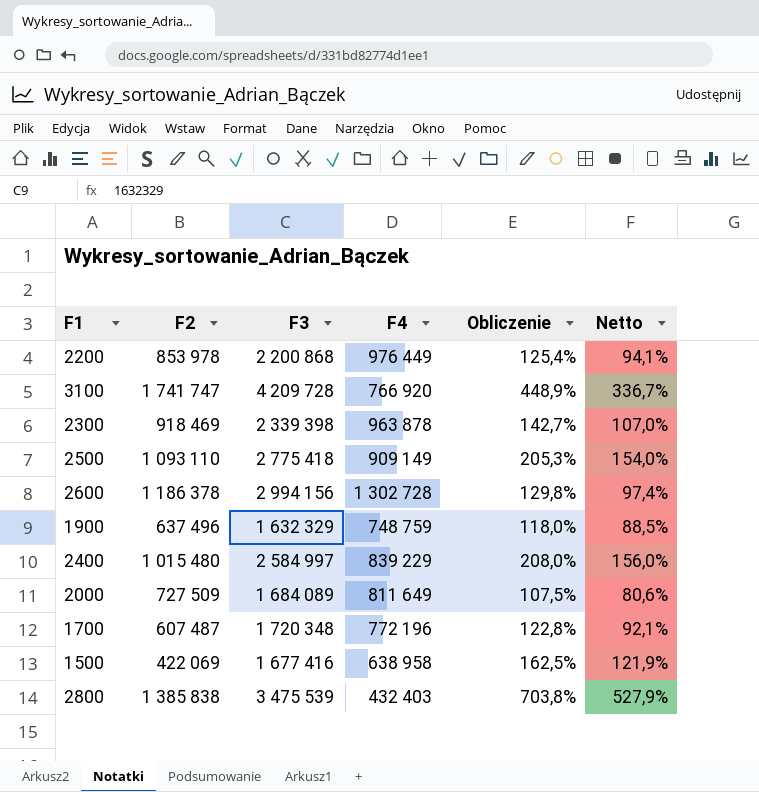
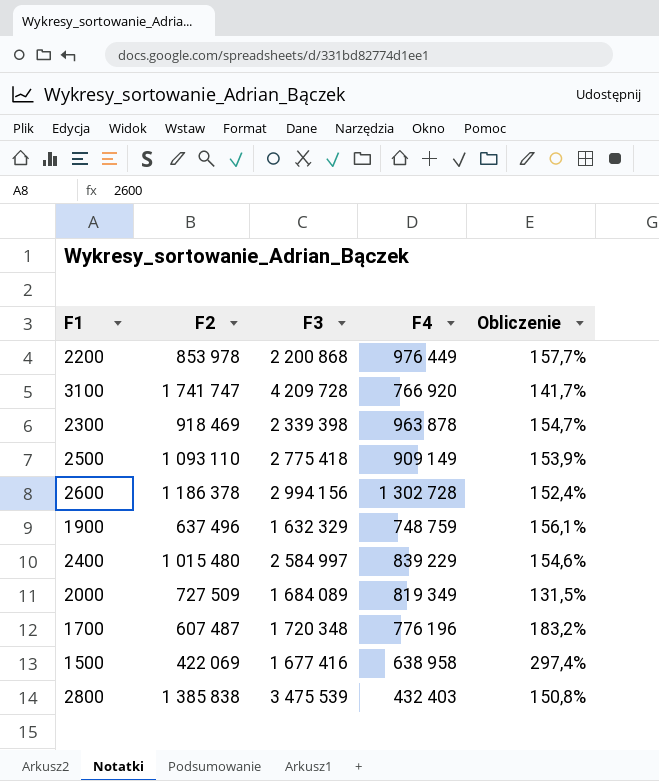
column Netto | formula: [Obliczenie] * 0,75 -> none
column Obliczenie | formula: ([F3] - [F4]) / [F4] -> ([F3] - [F2]) / [F2]
2000 | F4: 811 649 -> 819 349
1700 | F4: 772 196 -> 776 196

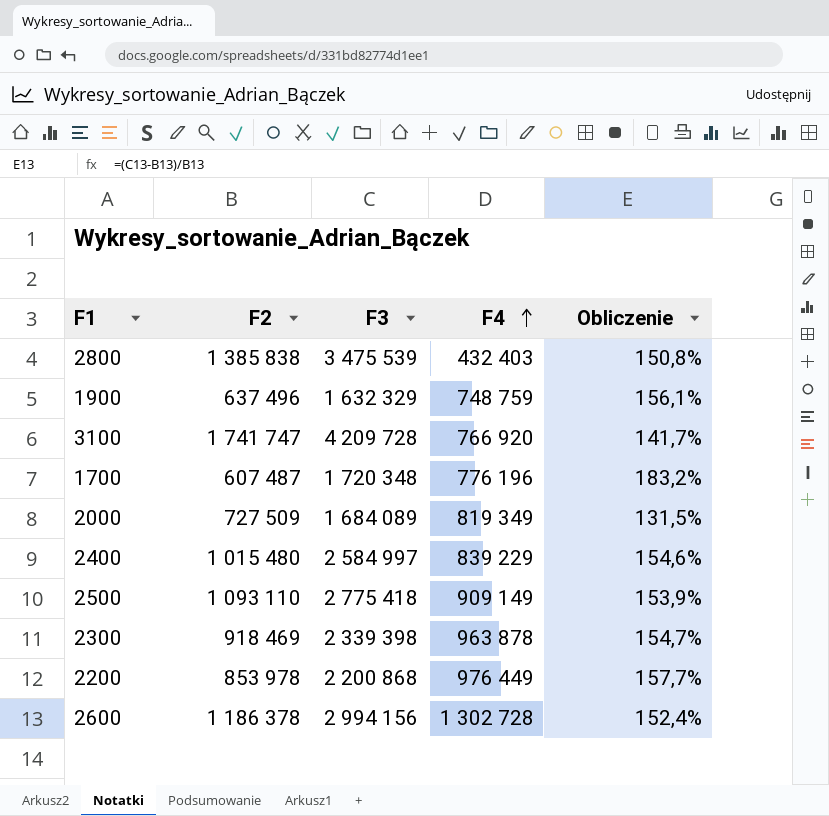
row order: none -> F4 ascending
row 1500: 422 069 | 1 677 416 | 638 958 | 297,4% -> none

